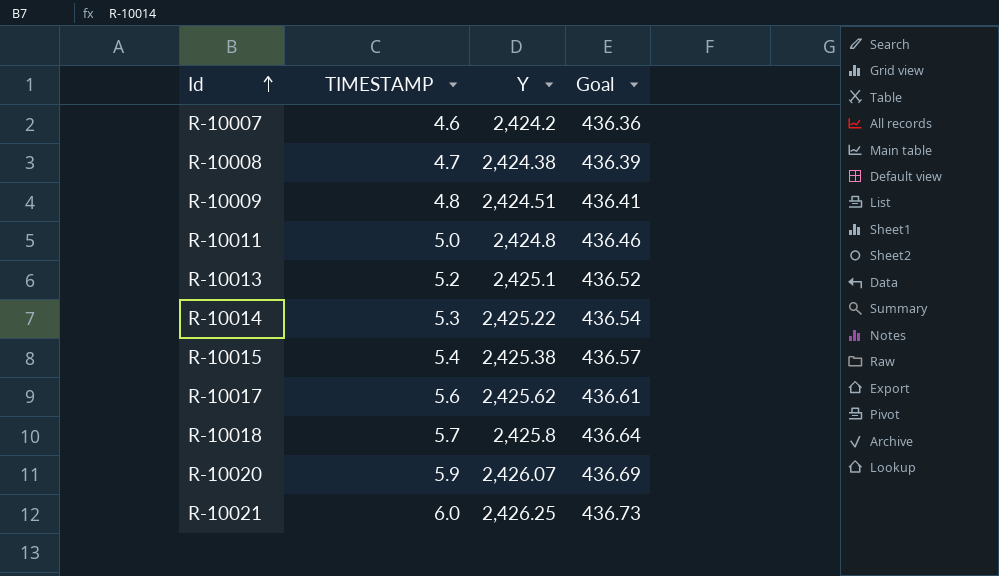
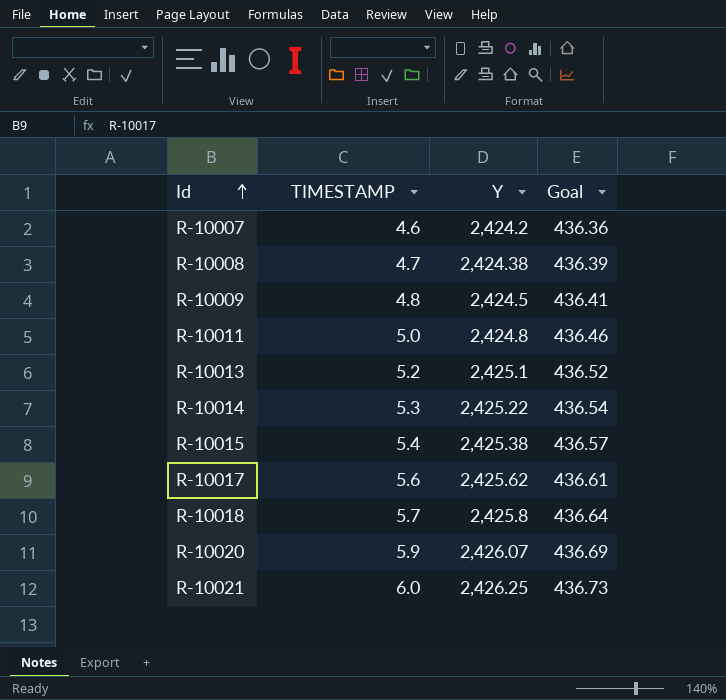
R-10009 | Y: 2,424.51 -> 2,424.5

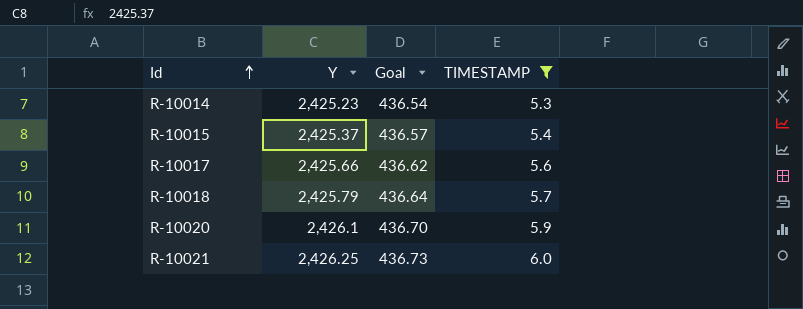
filter: none -> TIMESTAMP >= 5.3
column TIMESTAMP | position: 2 -> 4
R-10014 | Y: 2,425.22 -> 2,425.23
R-10015 | Y: 2,425.38 -> 2,425.37
R-10017 | Y: 2,425.62 -> 2,425.66
R-10017 | Goal: 436.61 -> 436.62
R-10018 | Y: 2,425.8 -> 2,425.79
R-10020 | Y: 2,426.07 -> 2,426.1
R-10020 | Goal: 436.69 -> 436.70

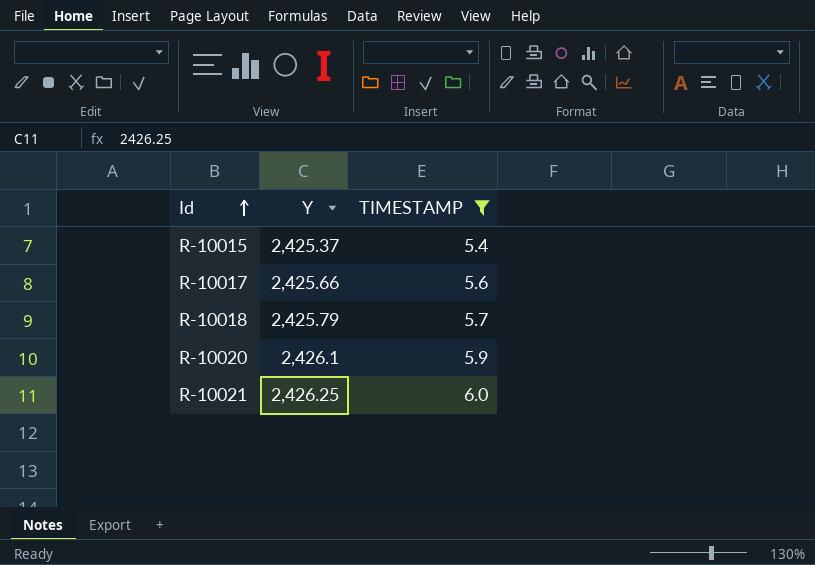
column Goal | formula: [Y] * 0.18 -> none
row R-10014: 2,425.23 | 436.54 | 5.3 -> none

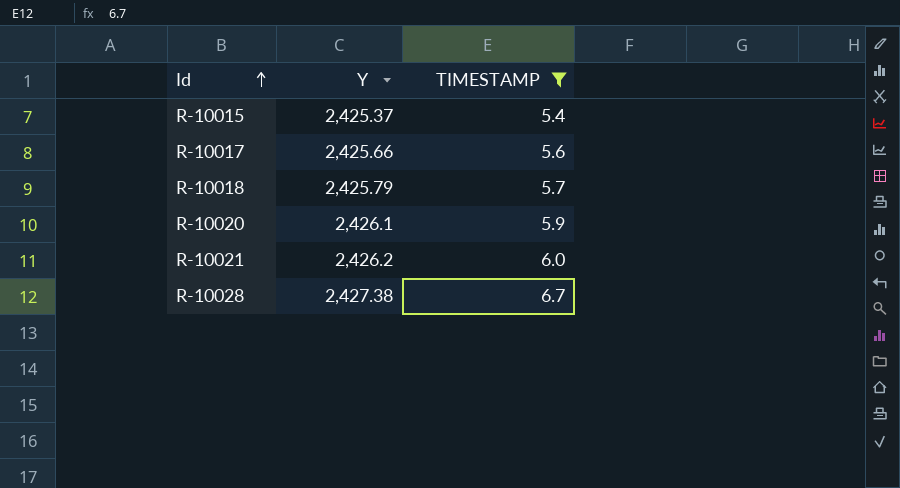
R-10021 | Y: 2,426.25 -> 2,426.2
row R-10028: none -> 2,427.38 | 6.7

